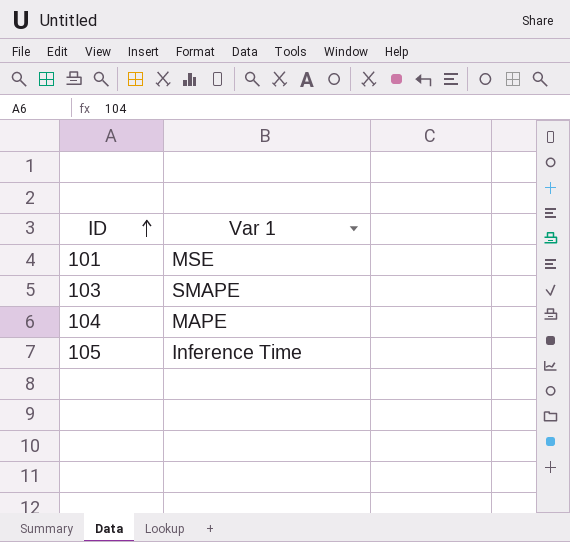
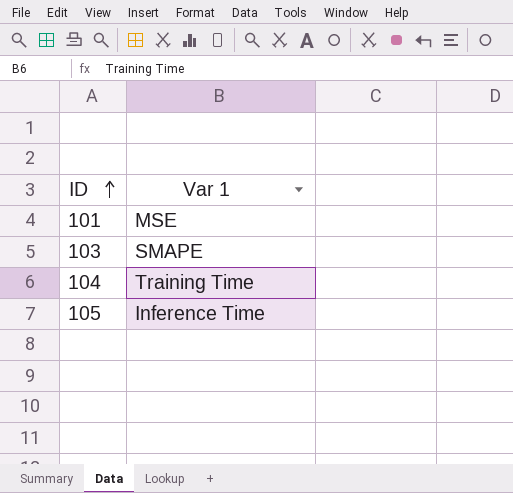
104 | Var 1: MAPE -> Training Time

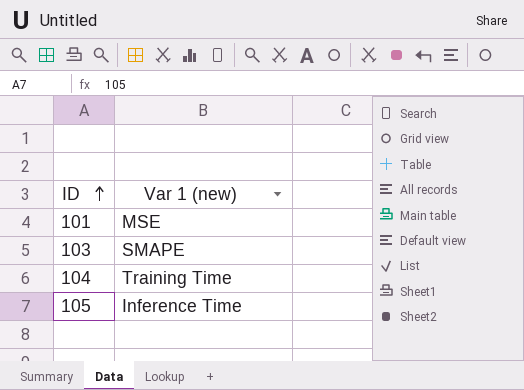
column name: Var 1 -> Var 1 (new)

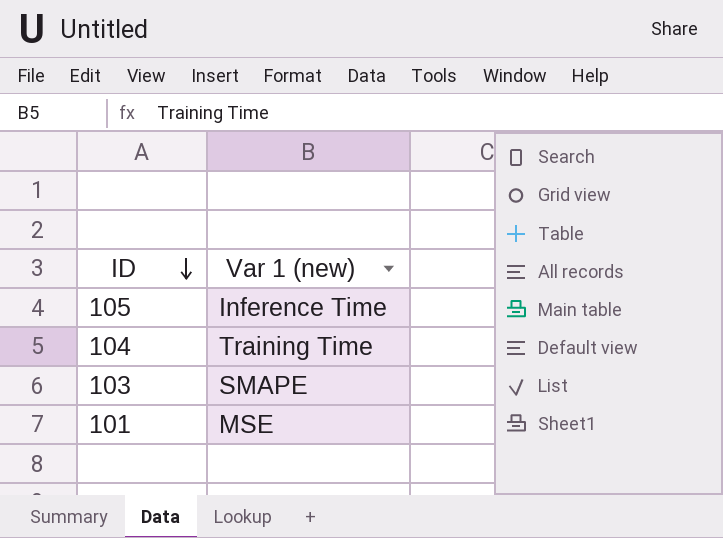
row order: ID ascending -> ID descending

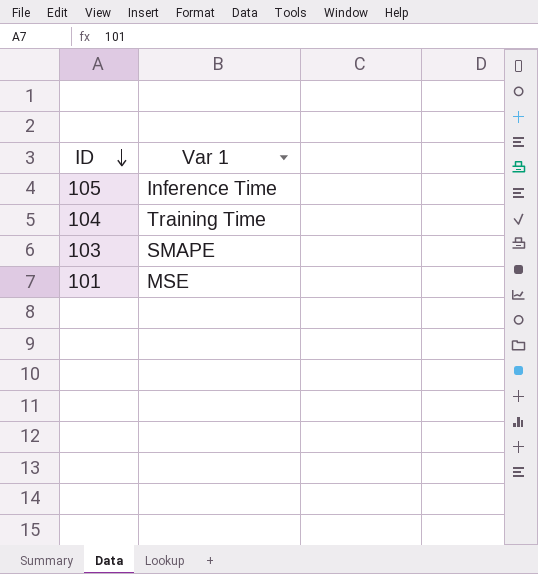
column name: Var 1 (new) -> Var 1

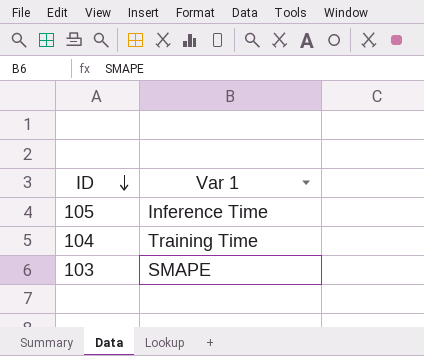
row 101: MSE -> none

